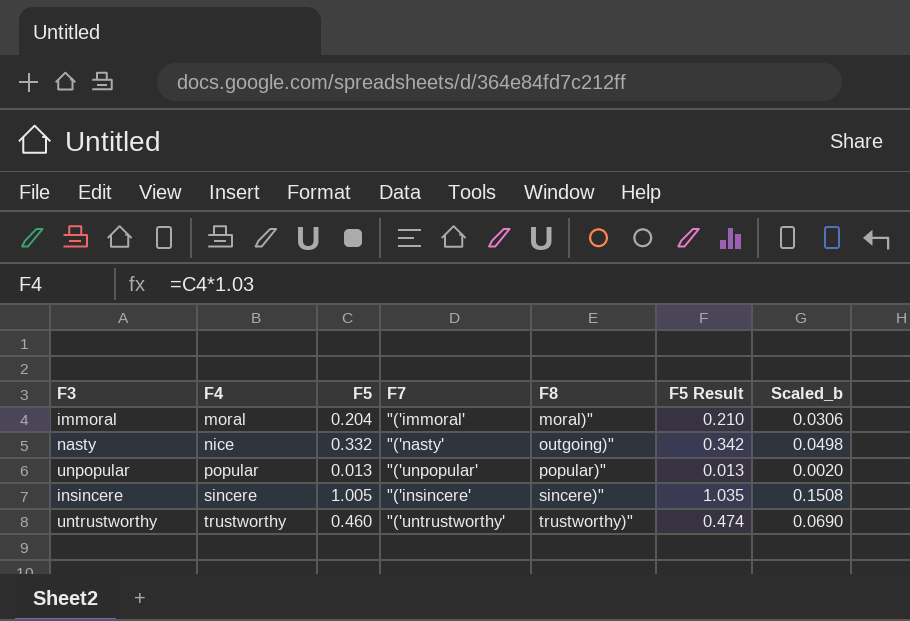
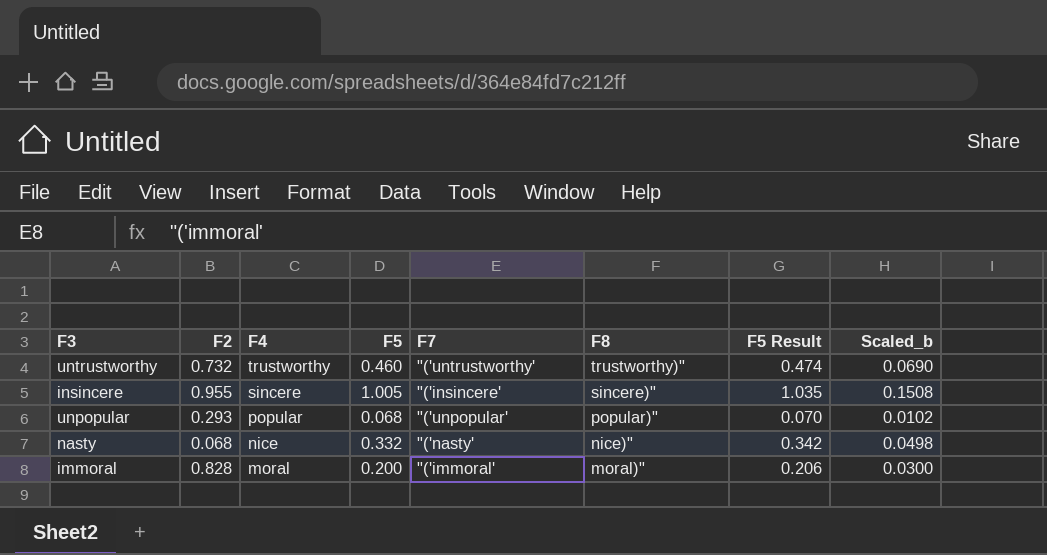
row order: F4 ascending -> F4 descending
column F2 | position: none -> 2
unpopular | F5: 0.013 -> 0.068
unpopular | F5 Result: 0.013 -> 0.070
unpopular | Scaled_b: 0.0020 -> 0.0102
nasty | F8: outgoing)" -> nice)"
immoral | F5: 0.204 -> 0.200
immoral | F5 Result: 0.210 -> 0.206
immoral | Scaled_b: 0.0306 -> 0.0300

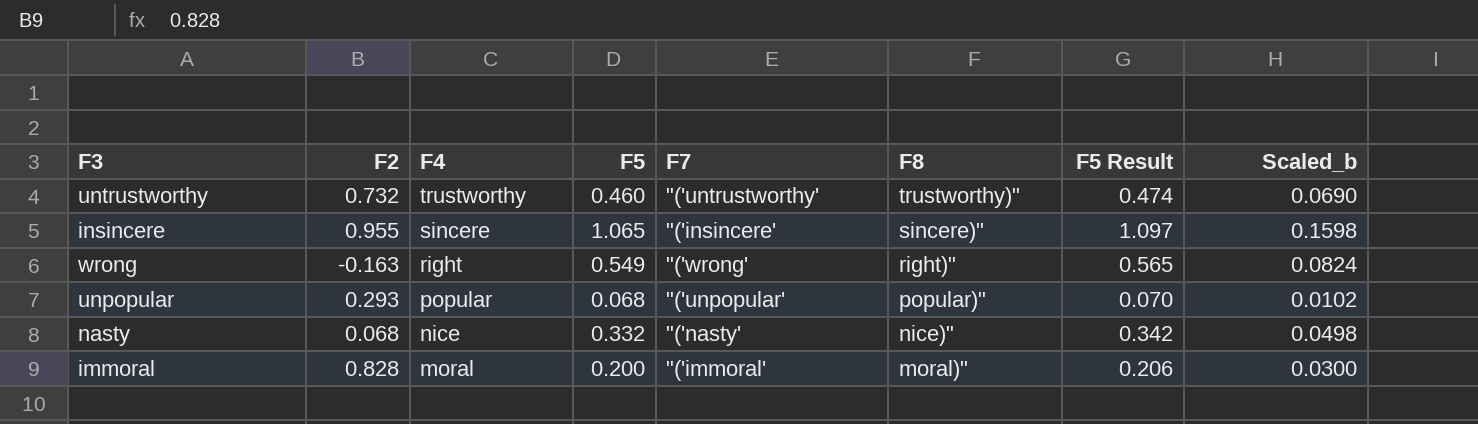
insincere | F5: 1.005 -> 1.065
insincere | F5 Result: 1.035 -> 1.097
insincere | Scaled_b: 0.1508 -> 0.1598
row wrong: none -> -0.163 | right | 0.549 | "('wrong' | right)" | 0.565 | 0.0824

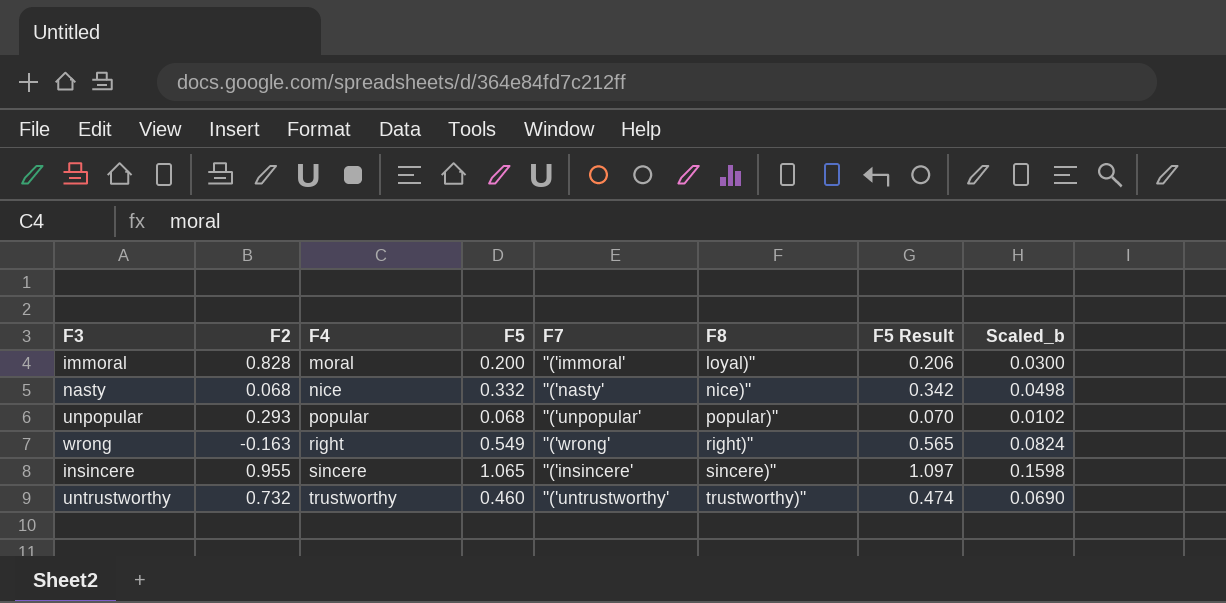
row order: F4 descending -> F4 ascending
immoral | F8: moral)" -> loyal)"

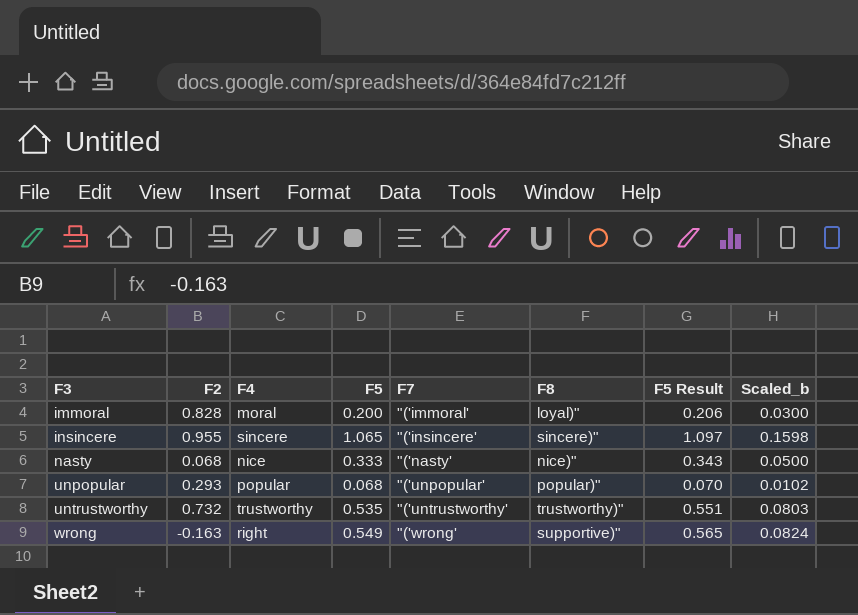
row order: F4 ascending -> F3 ascending
nasty | F5: 0.332 -> 0.333
nasty | F5 Result: 0.342 -> 0.343
nasty | Scaled_b: 0.0498 -> 0.0500
untrustworthy | F5: 0.460 -> 0.535
untrustworthy | F5 Result: 0.474 -> 0.551
untrustworthy | Scaled_b: 0.0690 -> 0.0803
wrong | F8: right)" -> supportive)"

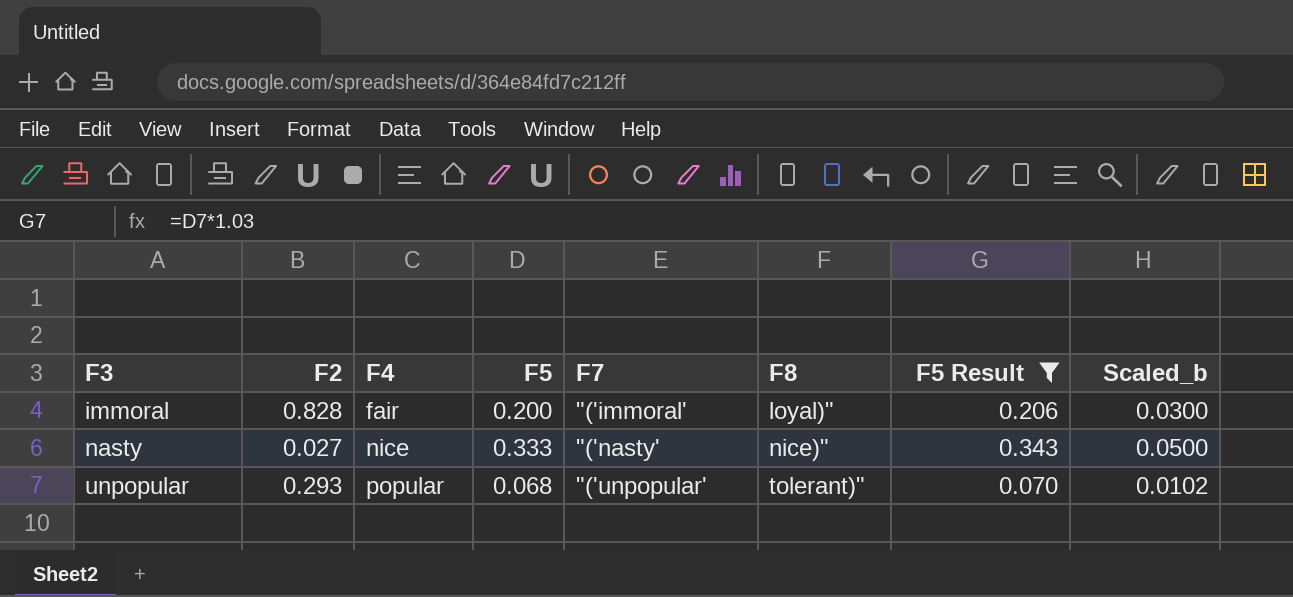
filter: none -> F5 Result <= 0.343
immoral | F4: moral -> fair
nasty | F2: 0.068 -> 0.027
unpopular | F8: popular)" -> tolerant)"

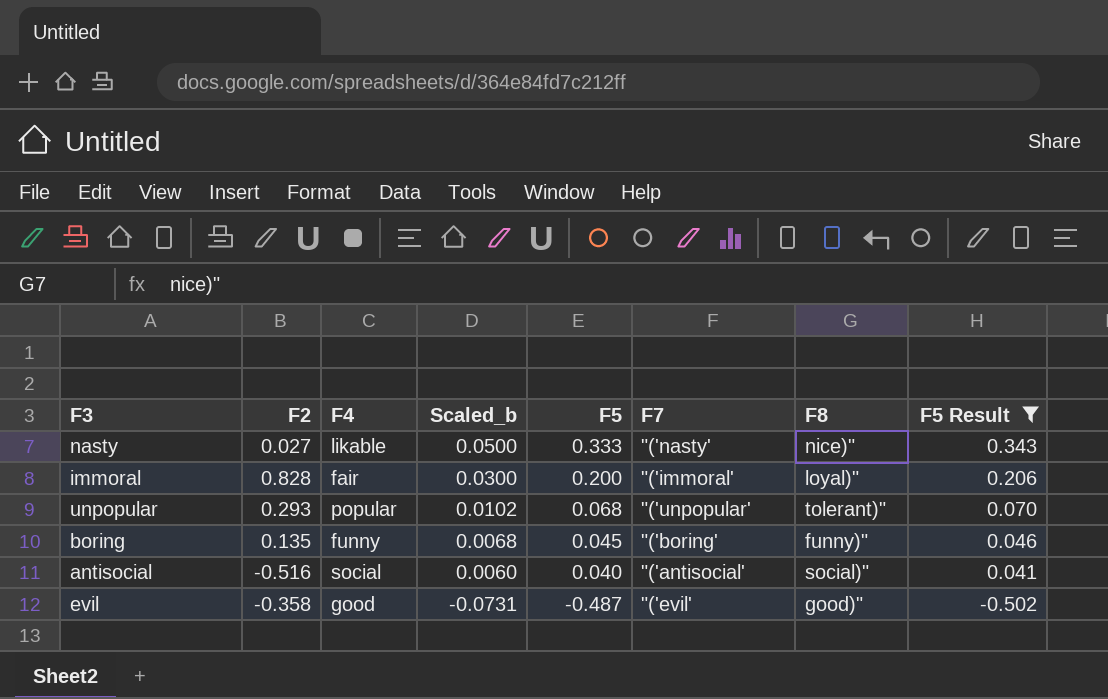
row order: F3 ascending -> Scaled_b descending
column Scaled_b | position: 8 -> 4
nasty | F4: nice -> likable
row boring: none -> 0.135 | funny | 0.0068 | 0.045 | "('boring' | funny)" | 0.046
row antisocial: none -> -0.516 | social | 0.0060 | 0.040 | "('antisocial' | social)" | 0.041
row evil: none -> -0.358 | good | -0.0731 | -0.487 | "('evil' | good)" | -0.502

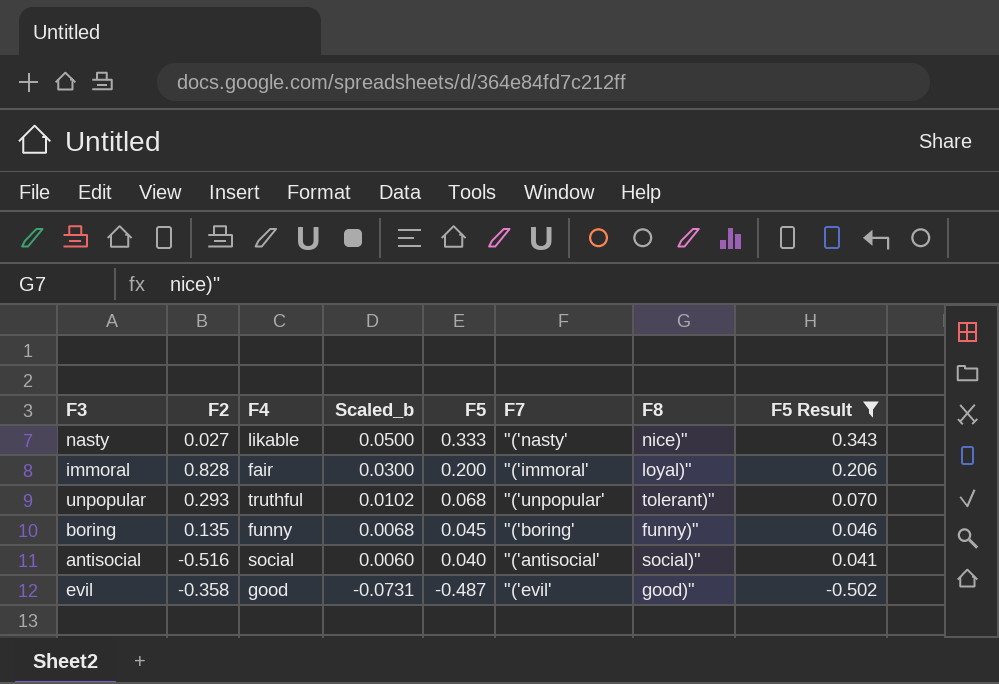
unpopular | F4: popular -> truthful

